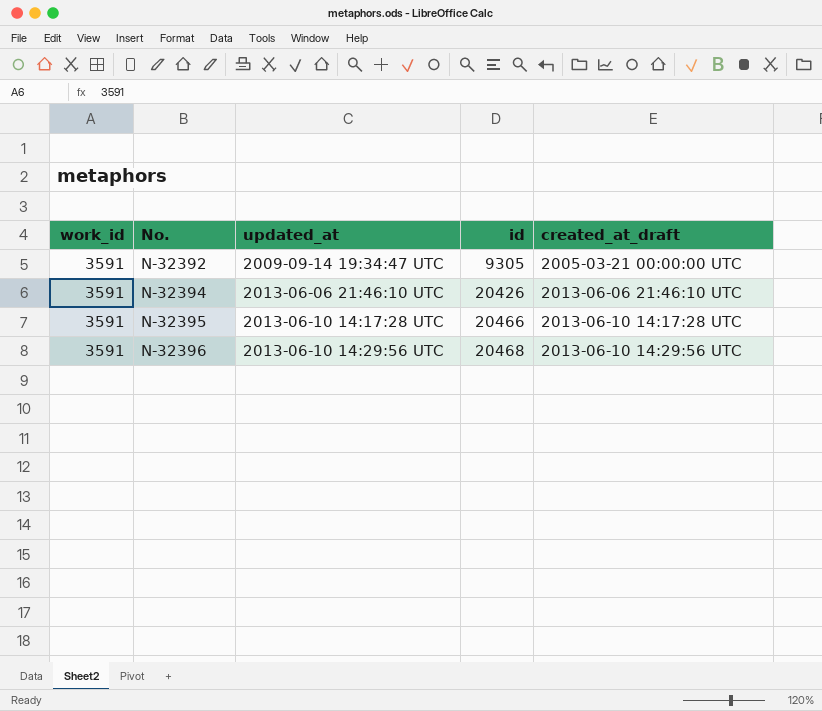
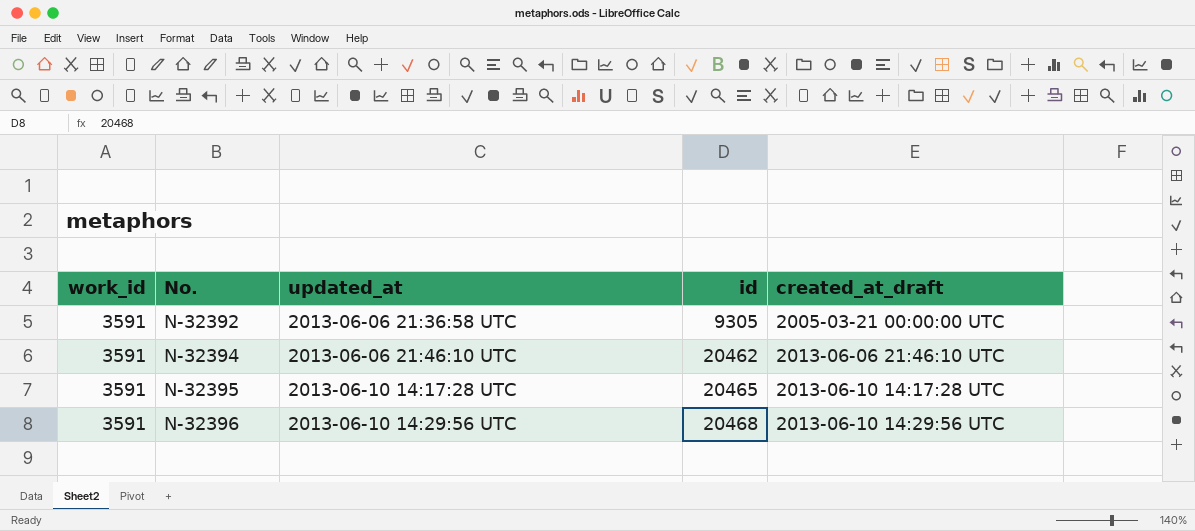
N-32392 | updated_at: 2009-09-14 19:34:47 UTC -> 2013-06-06 21:36:58 UTC
N-32394 | id: 20426 -> 20462
N-32395 | id: 20466 -> 20465

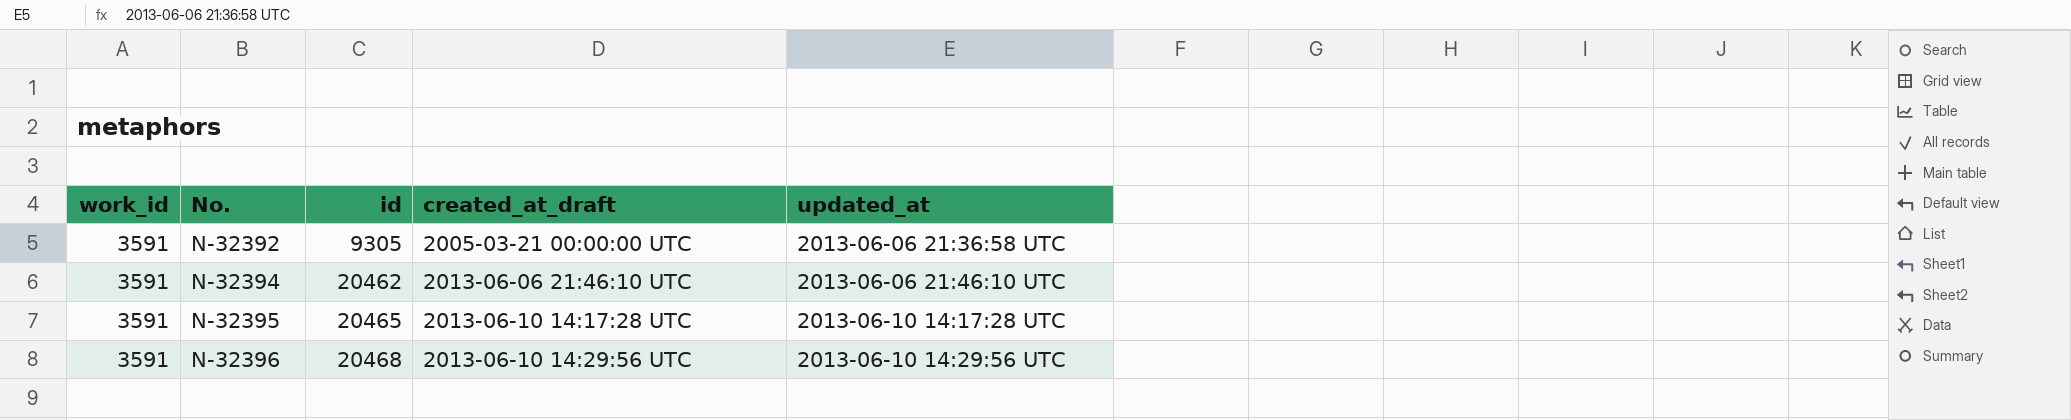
column updated_at | position: 3 -> 5

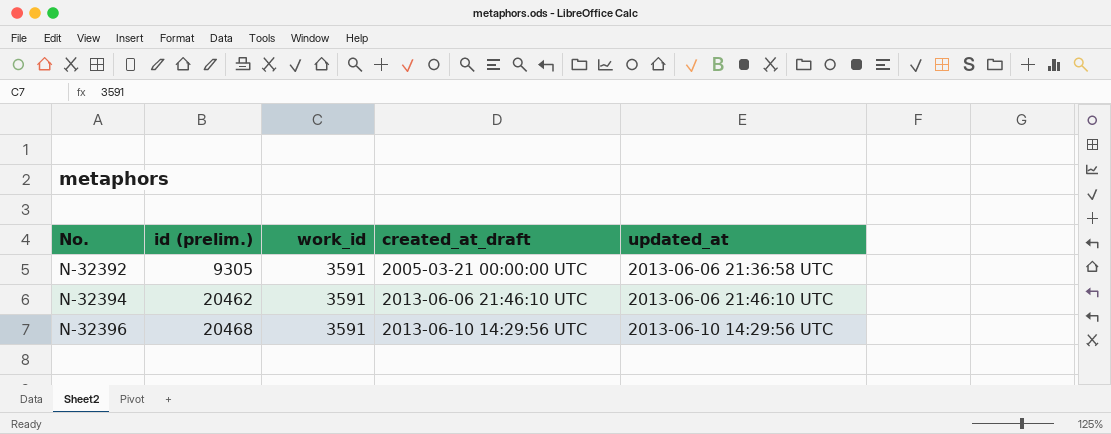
column name: id -> id (prelim.)
column work_id | position: 1 -> 3
row N-32395: 3591 | 20465 | 2013-06-10 14:17:28 UTC | 2013-06-10 14:17:28 UTC -> none

